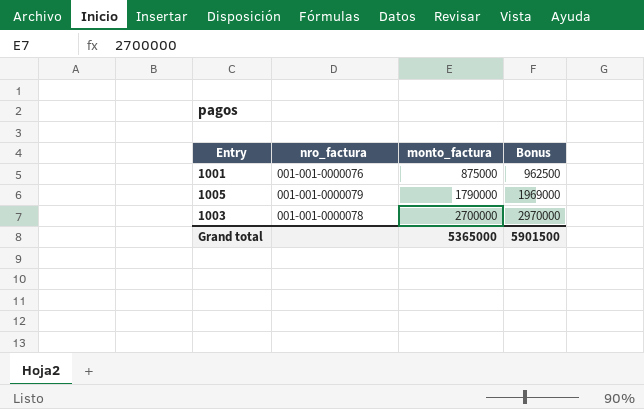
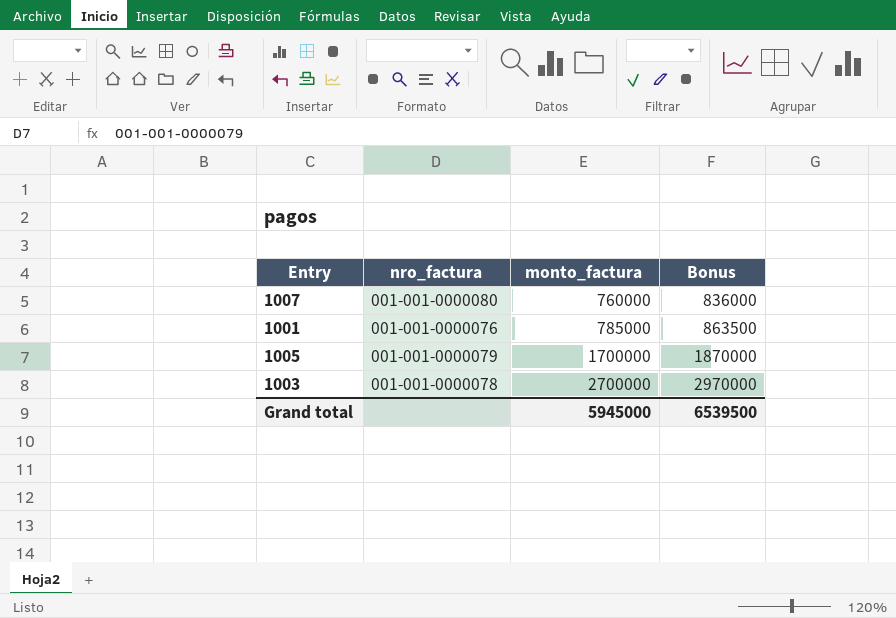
row 1007: none -> 001-001-0000080 | 760000 | 836000
1001 | monto_factura: 875000 -> 785000
1001 | Bonus: 962500 -> 863500
1005 | monto_factura: 1790000 -> 1700000
1005 | Bonus: 1969000 -> 1870000
Grand total | monto_factura: 5365000 -> 5945000
Grand total | Bonus: 5901500 -> 6539500

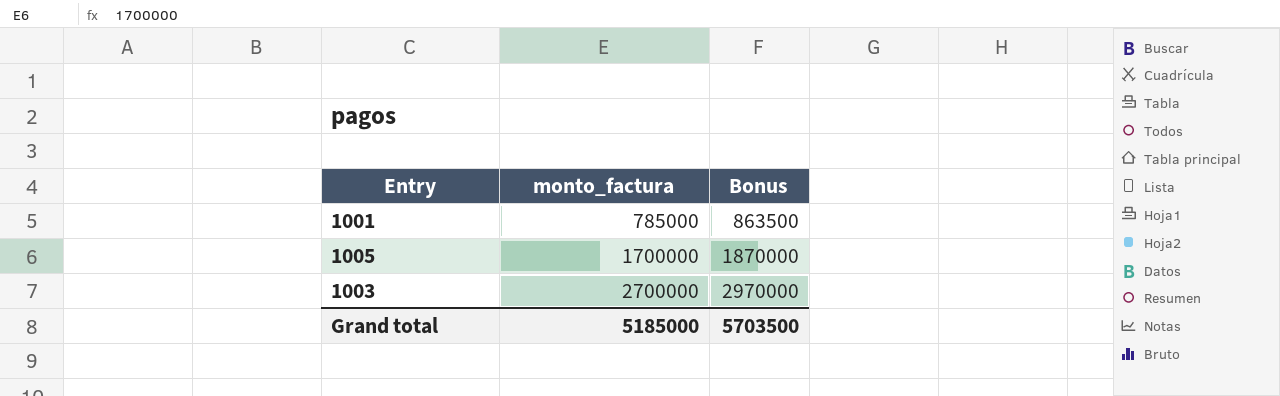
column nro_factura | position: 2 -> none
row 1007: 001-001-0000080 | 760000 | 836000 -> none
Grand total | monto_factura: 5945000 -> 5185000
Grand total | Bonus: 6539500 -> 5703500

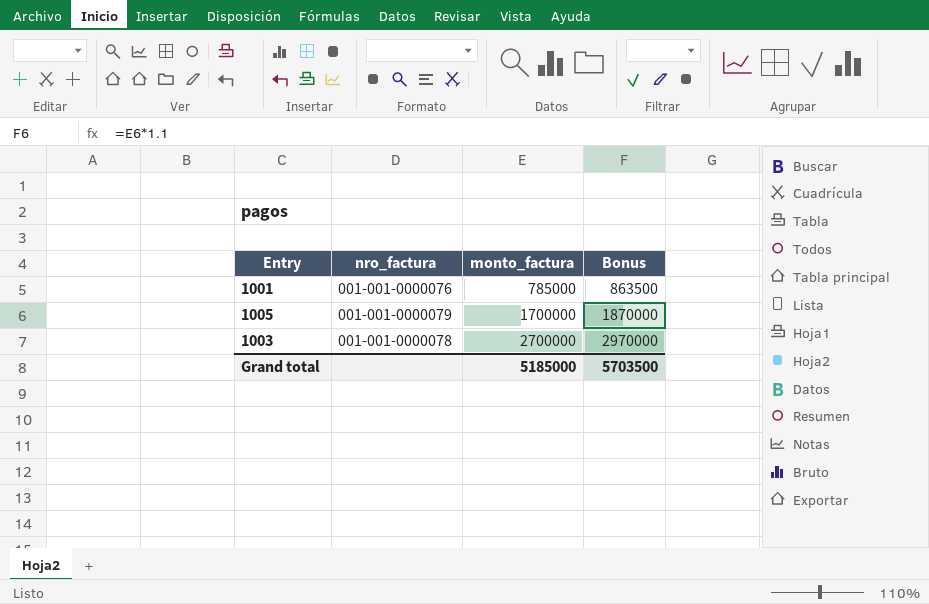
column nro_factura | position: none -> 2

